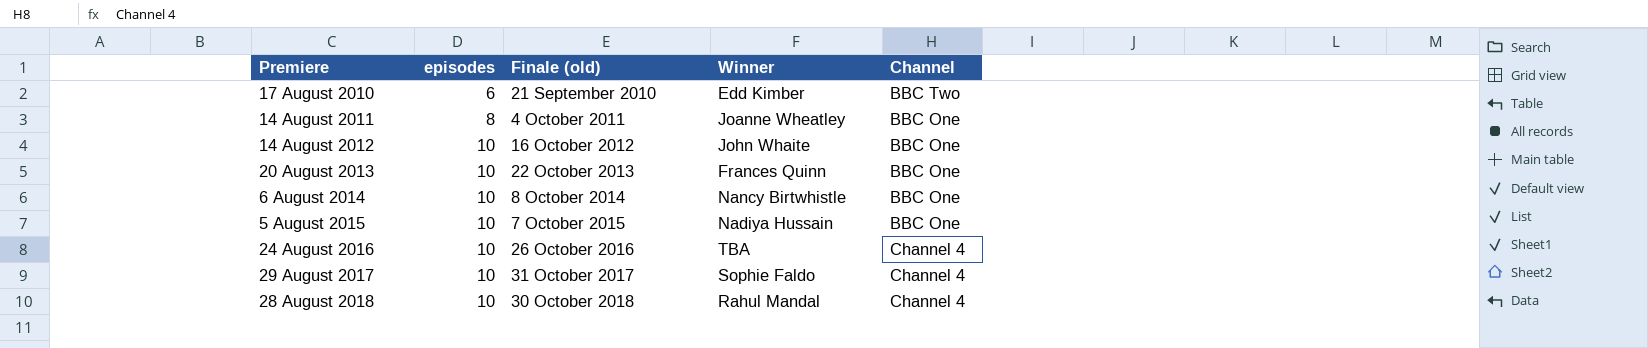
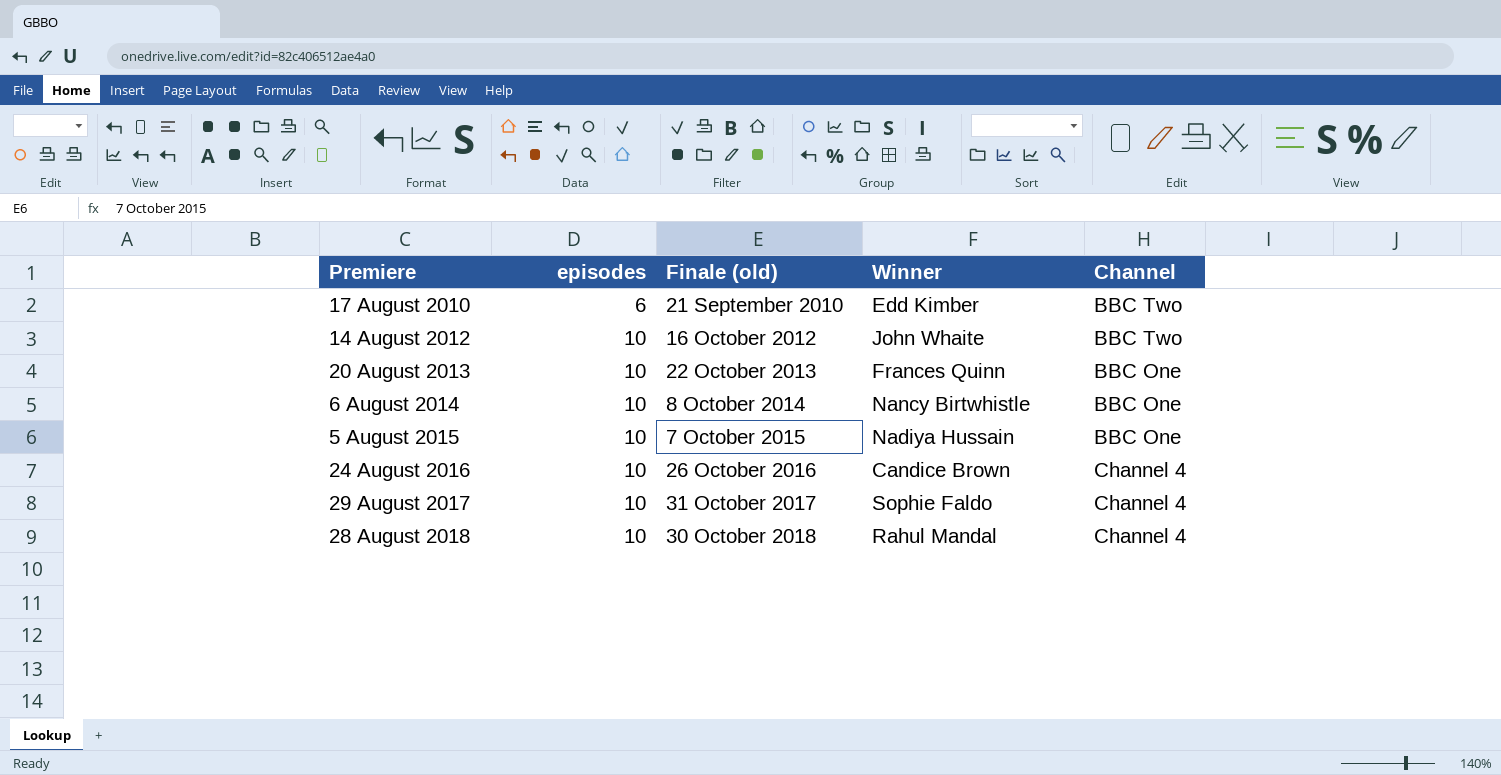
row 14 August 2011: 8 | 4 October 2011 | Joanne Wheatley | BBC One -> none
14 August 2012 | Channel: BBC One -> BBC Two
24 August 2016 | Winner: TBA -> Candice Brown

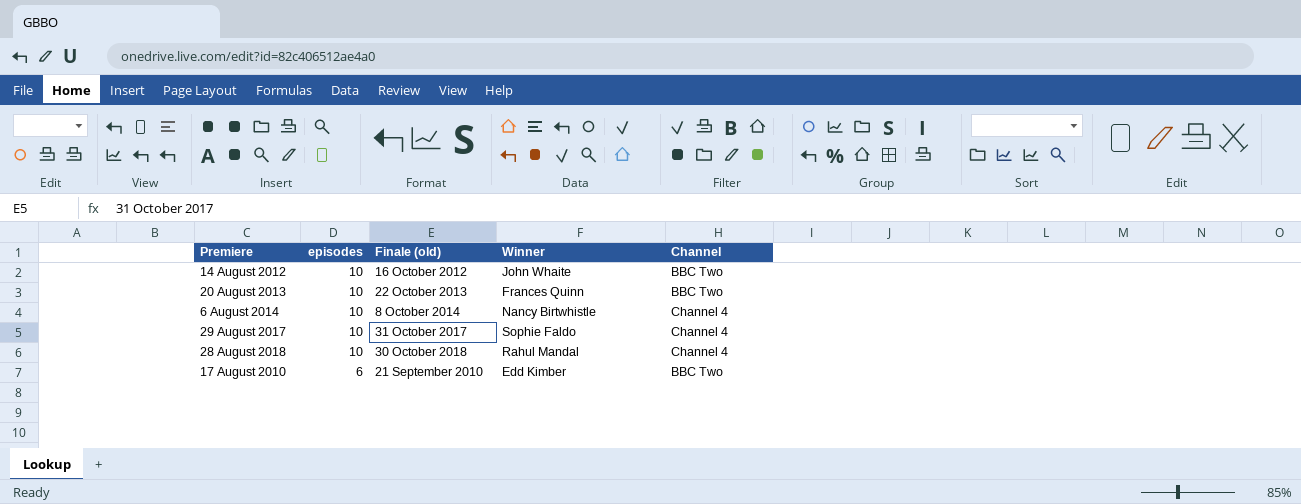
row order: Premiere ascending -> episodes descending
row 5 August 2015: 10 | 7 October 2015 | Nadiya Hussain | BBC One -> none
row 24 August 2016: 10 | 26 October 2016 | Candice Brown | Channel 4 -> none
20 August 2013 | Channel: BBC One -> BBC Two
6 August 2014 | Channel: BBC One -> Channel 4

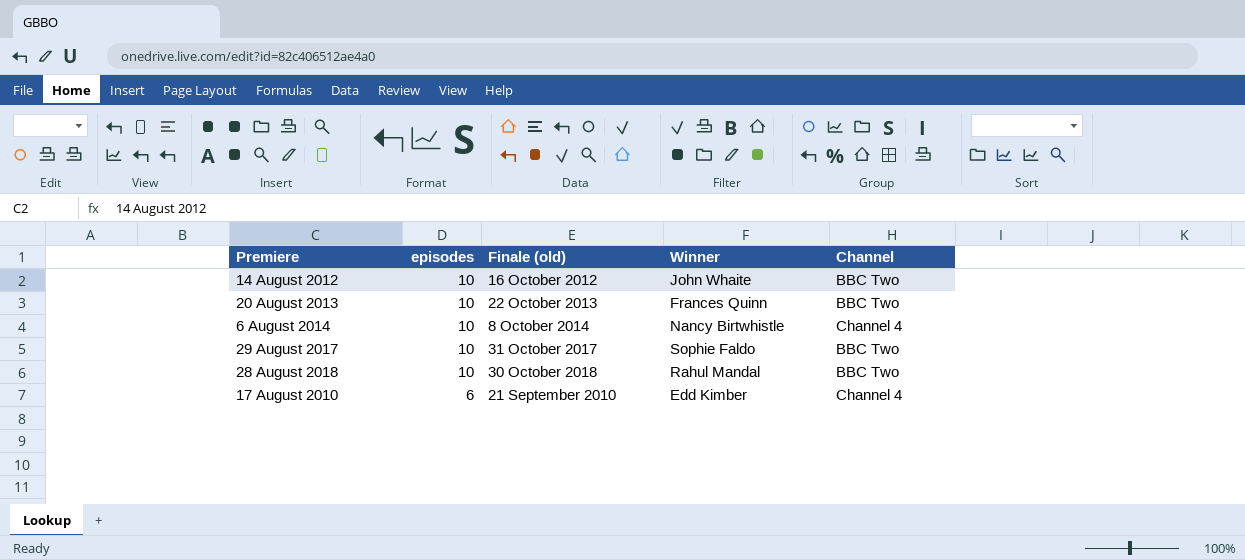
29 August 2017 | Channel: Channel 4 -> BBC Two
28 August 2018 | Channel: Channel 4 -> BBC Two
17 August 2010 | Channel: BBC Two -> Channel 4

